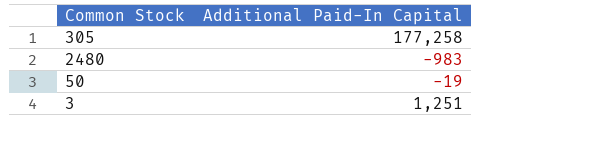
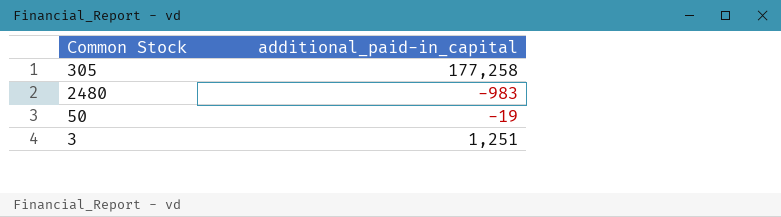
column name: Additional Paid-In Capital -> additional_paid-in_capital

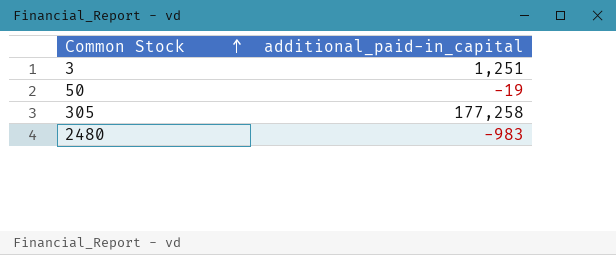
row order: none -> Common Stock ascending

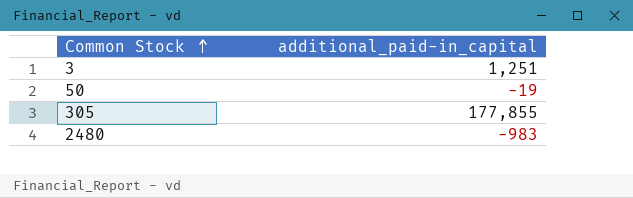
305 | additional_paid-in_capital: 177,258 -> 177,855

